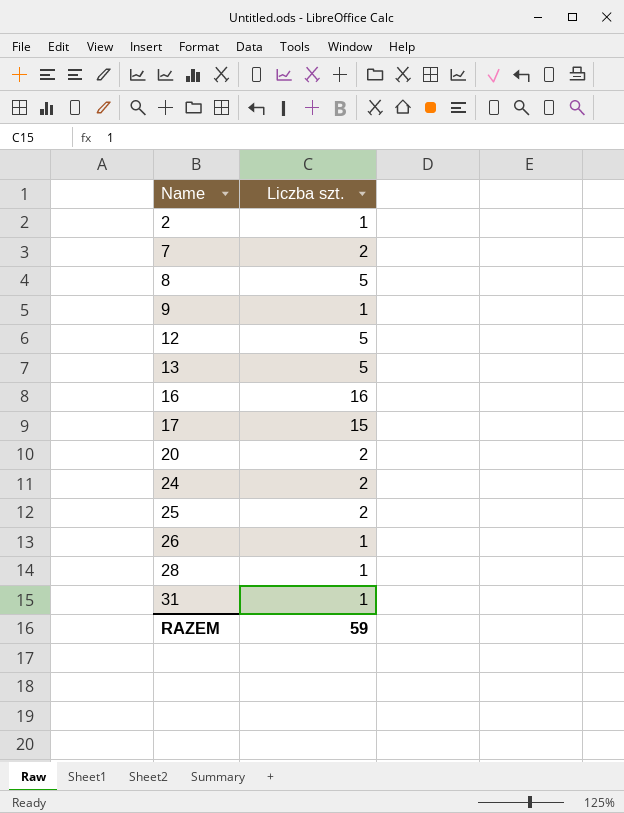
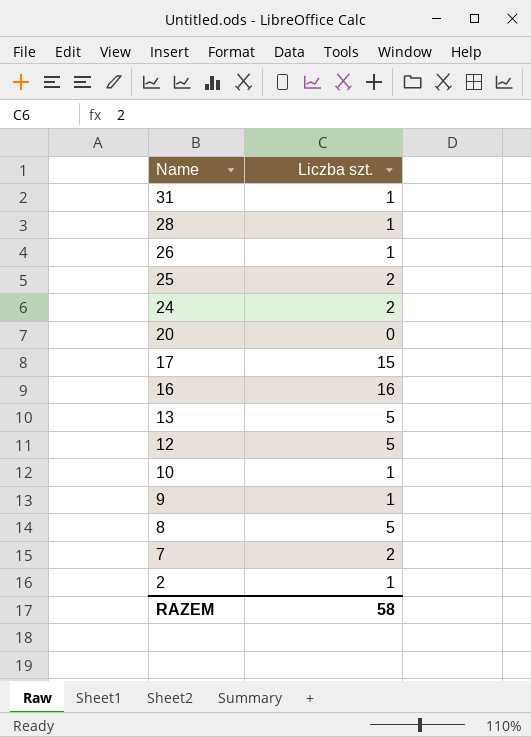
row order: Name ascending -> Name descending
20 | Liczba szt.: 2 -> 0
row 10: none -> 1
RAZEM | Liczba szt.: 59 -> 58

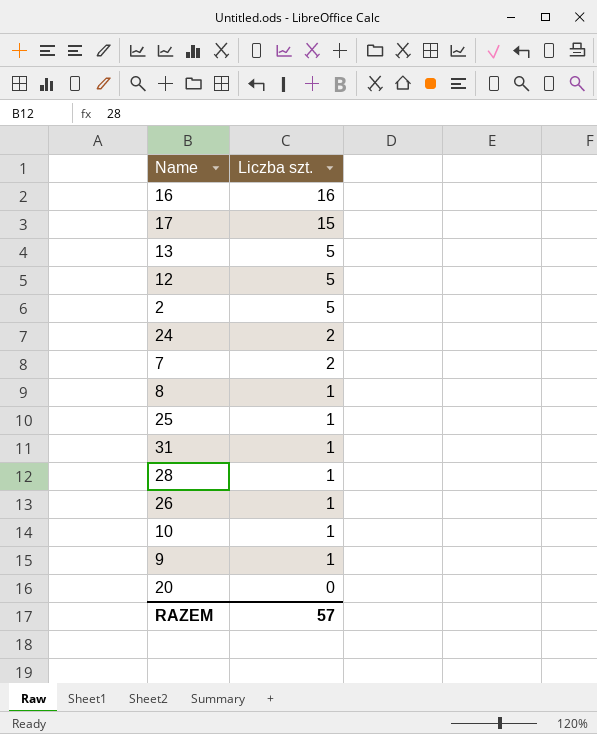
row order: Name descending -> Liczba szt. descending
2 | Liczba szt.: 1 -> 5
8 | Liczba szt.: 5 -> 1
25 | Liczba szt.: 2 -> 1
RAZEM | Liczba szt.: 58 -> 57

